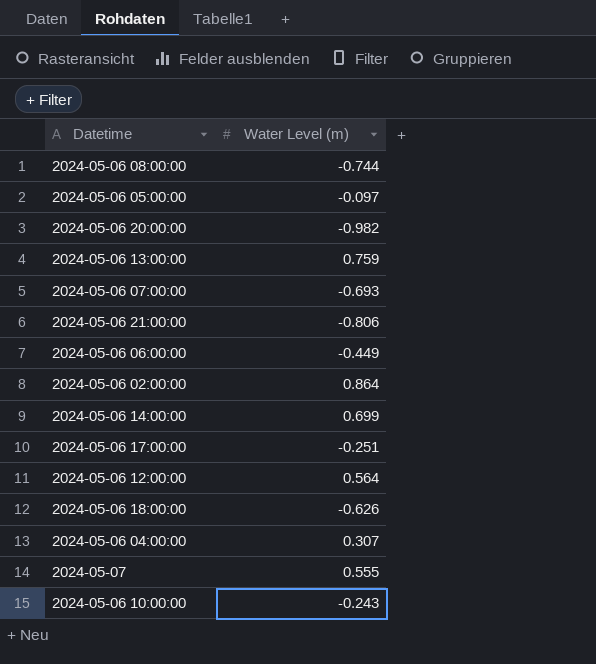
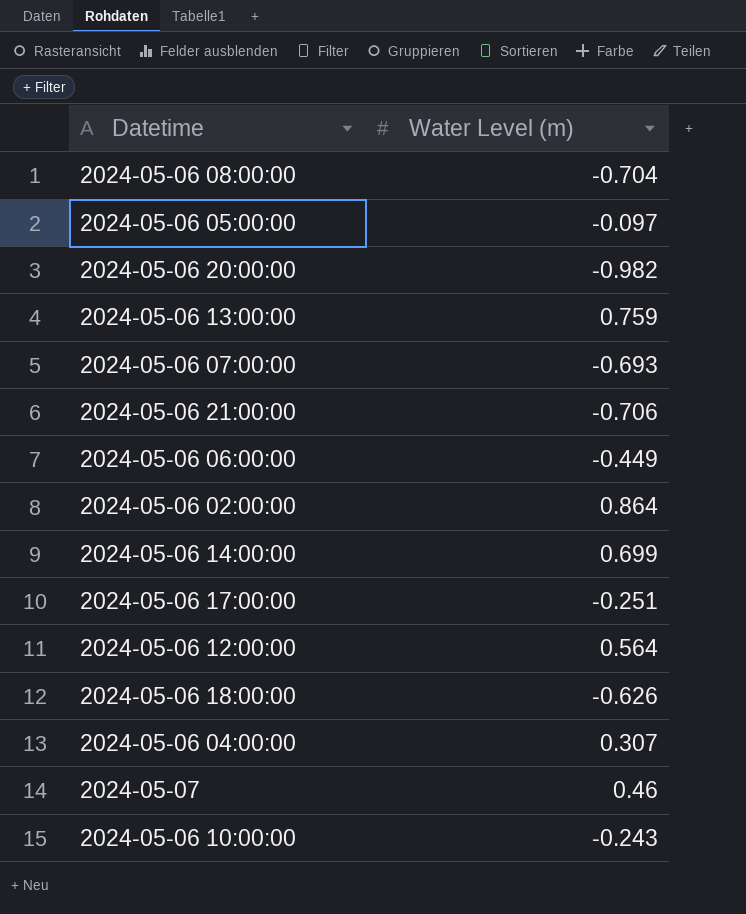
2024-05-06 08:00:00 | Water Level (m): -0.744 -> -0.704
2024-05-06 21:00:00 | Water Level (m): -0.806 -> -0.706
2024-05-07 | Water Level (m): 0.555 -> 0.46

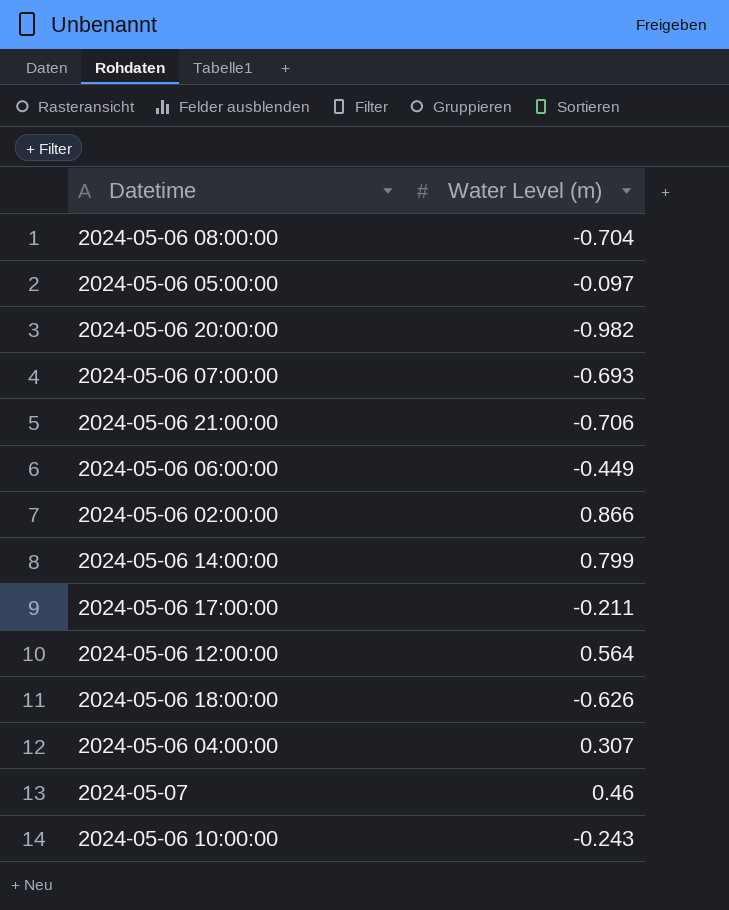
row 2024-05-06 13:00:00: 0.759 -> none
2024-05-06 02:00:00 | Water Level (m): 0.864 -> 0.866
2024-05-06 14:00:00 | Water Level (m): 0.699 -> 0.799
2024-05-06 17:00:00 | Water Level (m): -0.251 -> -0.211

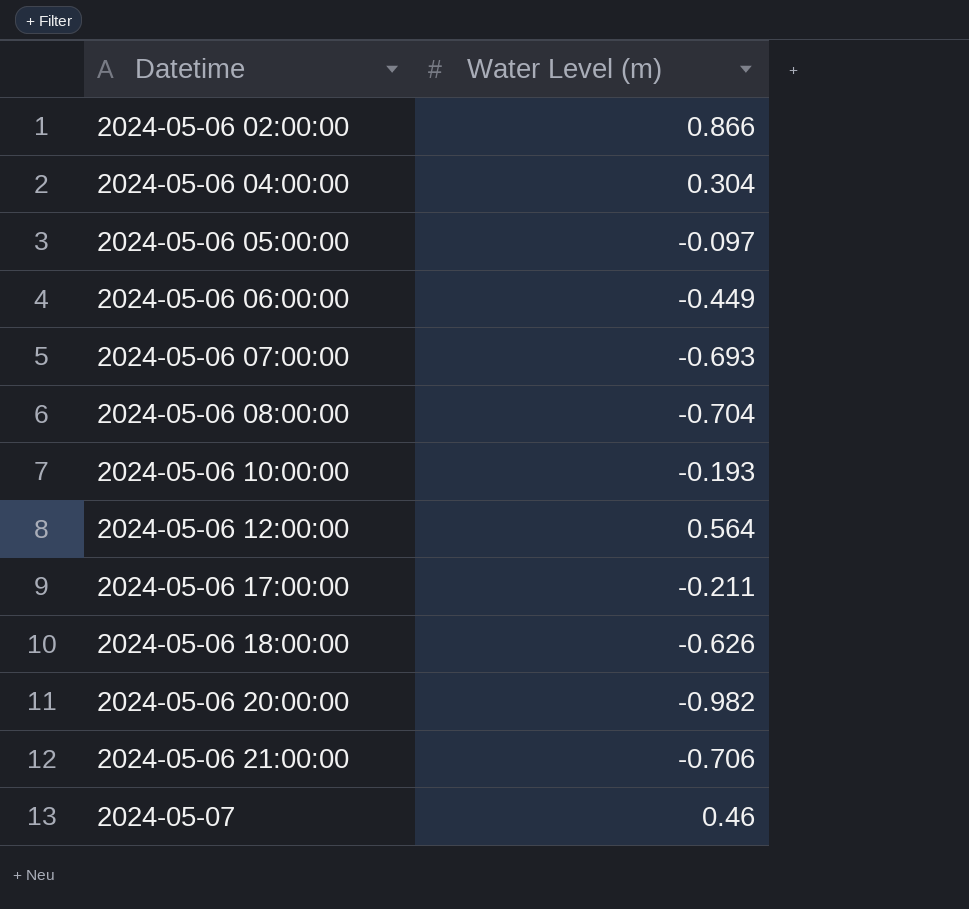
row order: none -> Datetime ascending
row 2024-05-06 14:00:00: 0.799 -> none
2024-05-06 04:00:00 | Water Level (m): 0.307 -> 0.304
2024-05-06 10:00:00 | Water Level (m): -0.243 -> -0.193

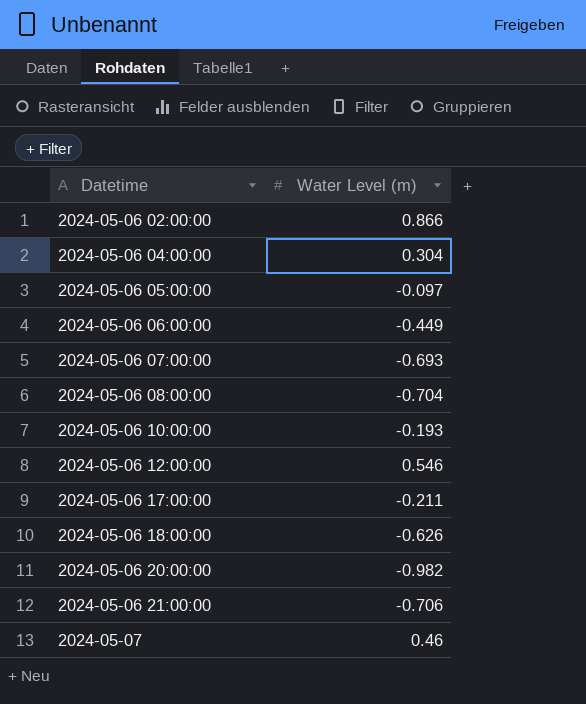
2024-05-06 12:00:00 | Water Level (m): 0.564 -> 0.546

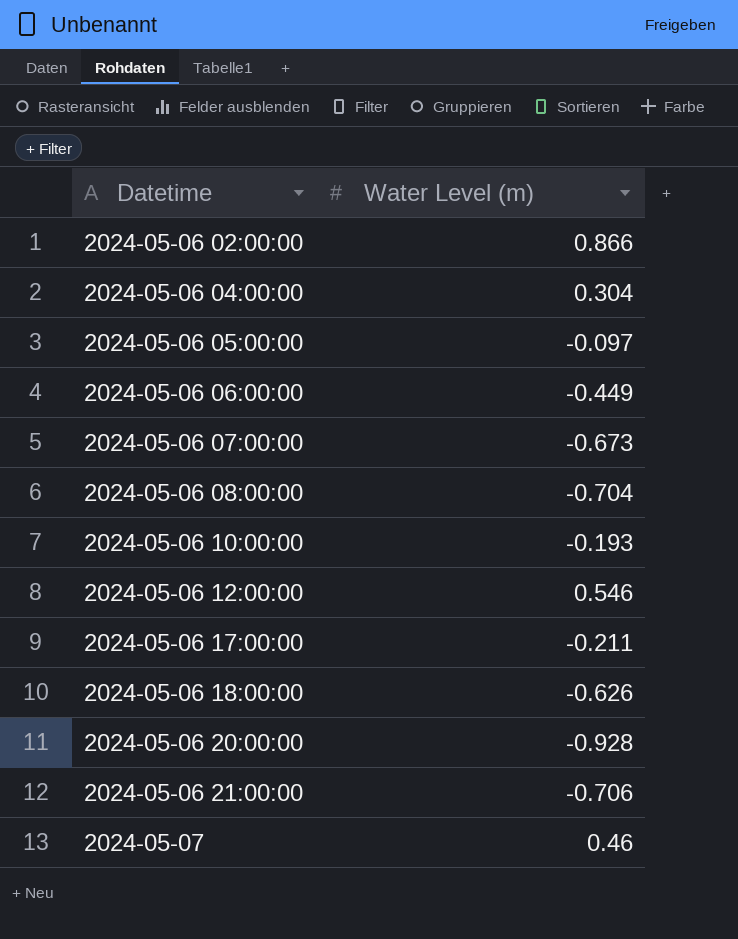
2024-05-06 07:00:00 | Water Level (m): -0.693 -> -0.673
2024-05-06 20:00:00 | Water Level (m): -0.982 -> -0.928

